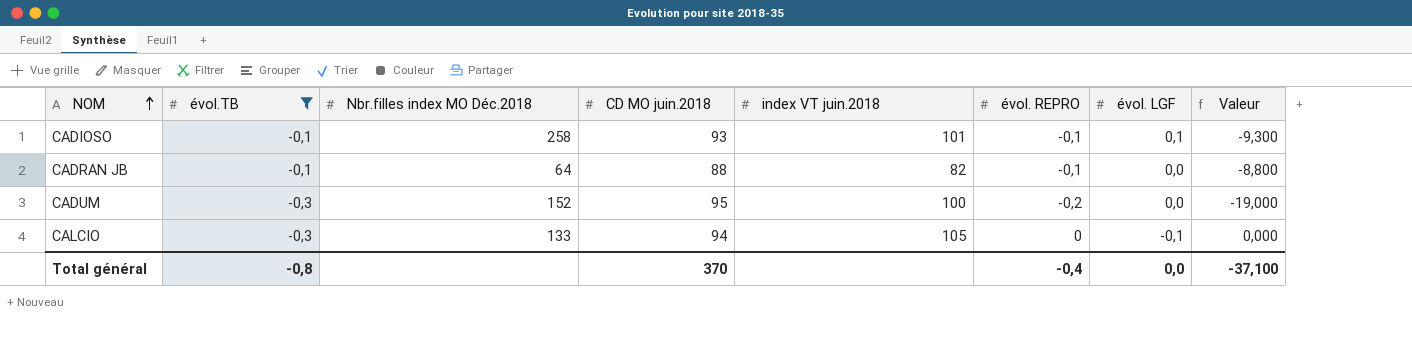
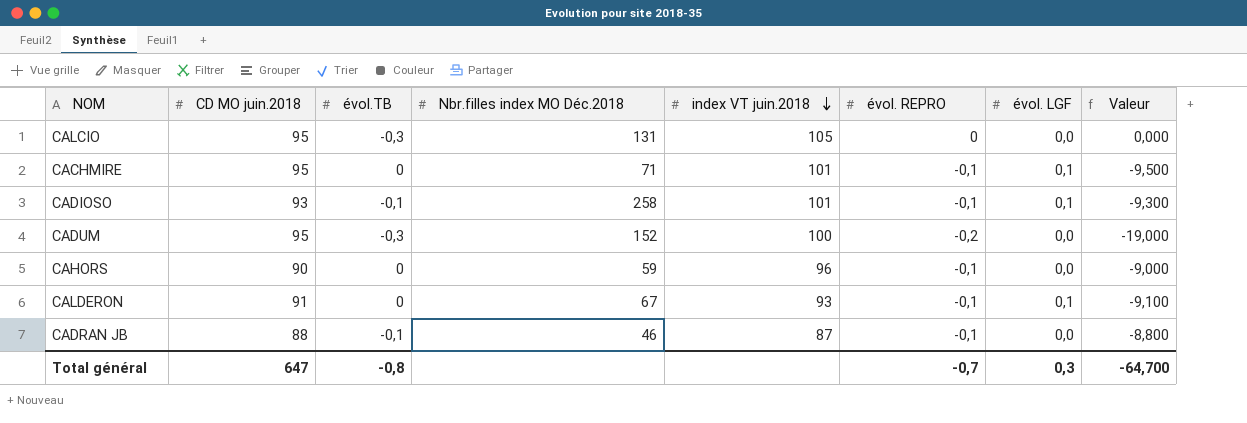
filter: évol.TB != 0 -> none
row order: NOM ascending -> index VT juin.2018 descending
column CD MO juin.2018 | position: 4 -> 2
CALCIO | CD MO juin.2018: 94 -> 95
CALCIO | Nbr.filles index MO Déc.2018: 133 -> 131
CALCIO | évol. LGF: -0,1 -> 0,0
CADRAN JB | Nbr.filles index MO Déc.2018: 64 -> 46
CADRAN JB | index VT juin.2018: 82 -> 87
Total général | CD MO juin.2018: 370 -> 647
Total général | évol. REPRO: -0,4 -> -0,7
Total général | évol. LGF: 0,0 -> 0,3
Total général | Valeur: -37,100 -> -64,700

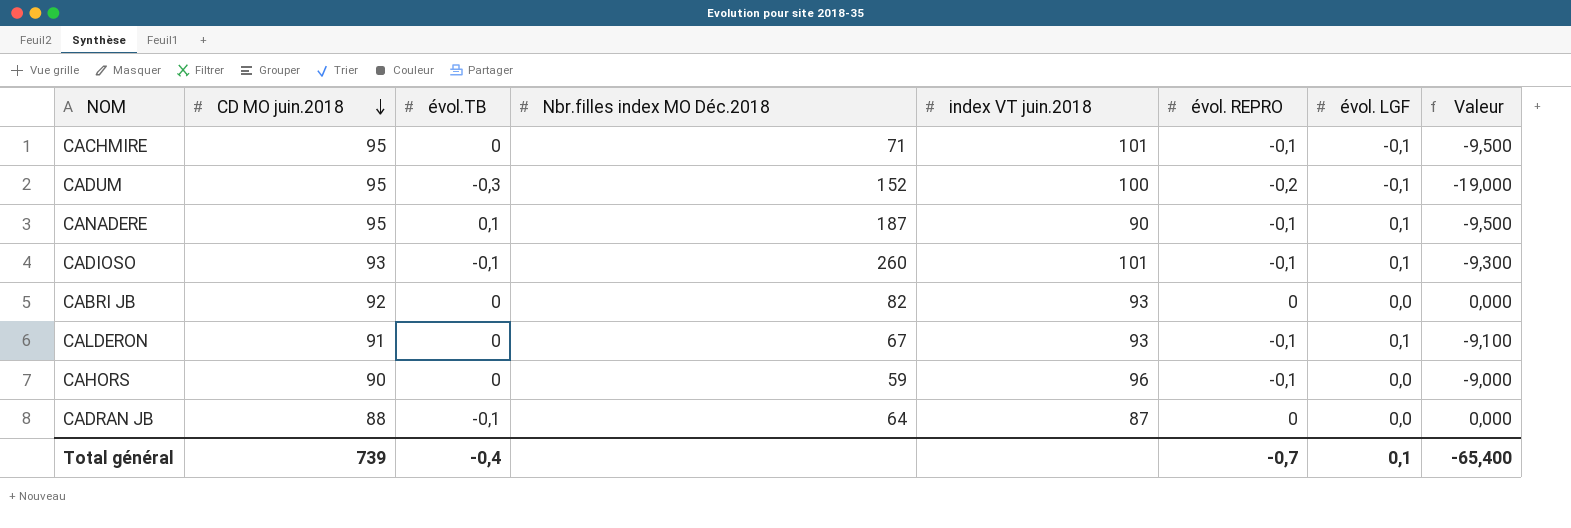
row order: index VT juin.2018 descending -> CD MO juin.2018 descending
row CALCIO: 95 | -0,3 | 131 | 105 | 0 | 0,0 | 0,000 -> none
CACHMIRE | évol. LGF: 0,1 -> -0,1
CADUM | évol. LGF: 0,0 -> -0,1
row CANADERE: none -> 95 | 0,1 | 187 | 90 | -0,1 | 0,1 | -9,500
CADIOSO | Nbr.filles index MO Déc.2018: 258 -> 260
row CABRI JB: none -> 92 | 0 | 82 | 93 | 0 | 0,0 | 0,000
CADRAN JB | Nbr.filles index MO Déc.2018: 46 -> 64
CADRAN JB | évol. REPRO: -0,1 -> 0
CADRAN JB | Valeur: -8,800 -> 0,000
Total général | CD MO juin.2018: 647 -> 739
Total général | évol.TB: -0,8 -> -0,4
Total général | évol. LGF: 0,3 -> 0,1
Total général | Valeur: -64,700 -> -65,400

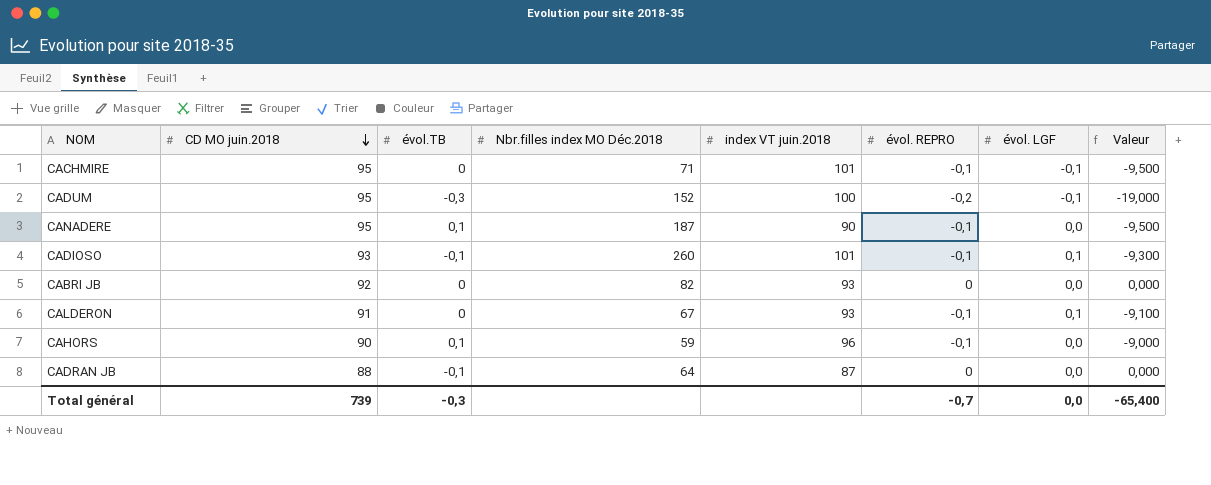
CANADERE | évol. LGF: 0,1 -> 0,0
CAHORS | évol.TB: 0 -> 0,1
Total général | évol.TB: -0,4 -> -0,3
Total général | évol. LGF: 0,1 -> 0,0

